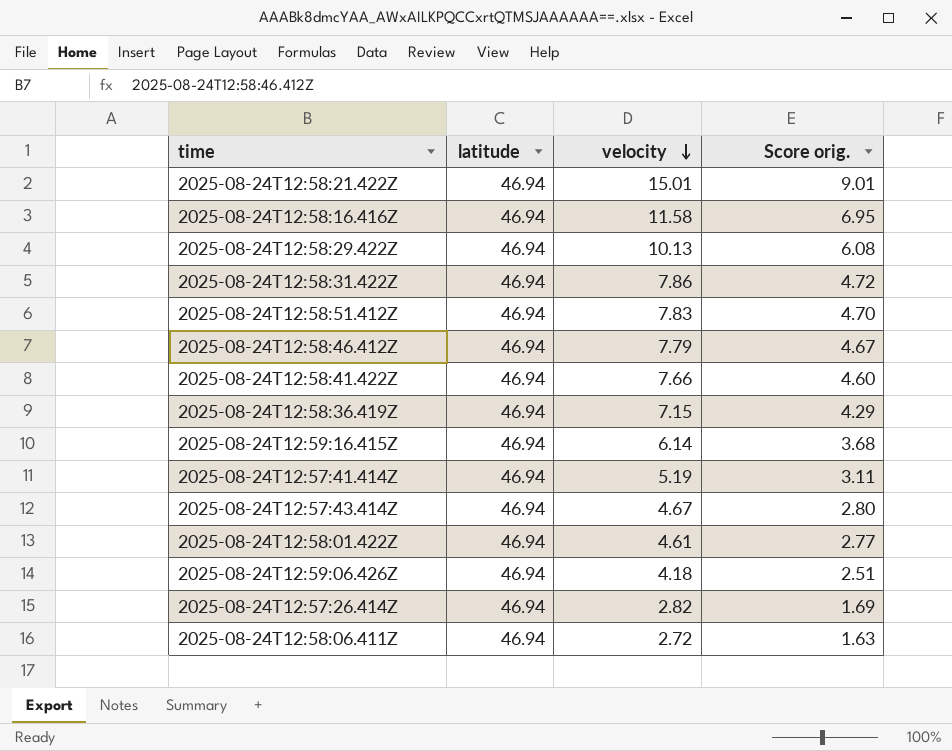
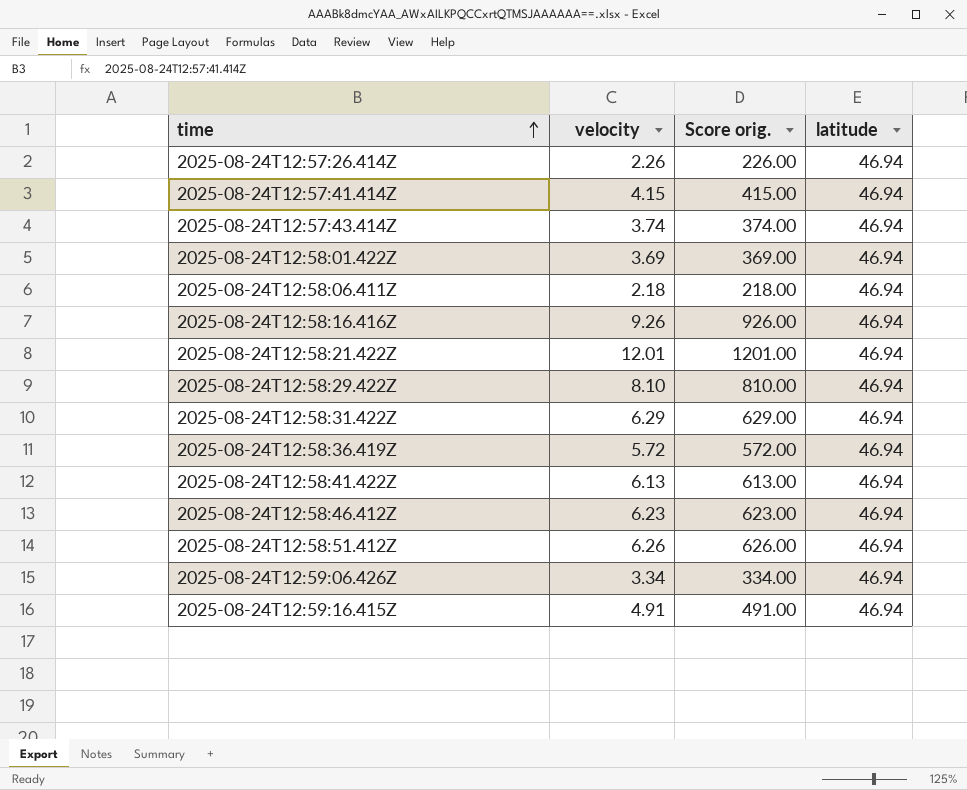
row order: velocity descending -> time ascending
column Score orig. | formula: [velocity] * 0.6 -> [velocity] * 100
column latitude | position: 2 -> 4
2025-08-24T12:57:26.414Z | velocity: 2.82 -> 2.26
2025-08-24T12:57:41.414Z | velocity: 5.19 -> 4.15
2025-08-24T12:57:43.414Z | velocity: 4.67 -> 3.74
2025-08-24T12:58:01.422Z | velocity: 4.61 -> 3.69
2025-08-24T12:58:06.411Z | velocity: 2.72 -> 2.18
2025-08-24T12:58:16.416Z | velocity: 11.58 -> 9.26
2025-08-24T12:58:21.422Z | velocity: 15.01 -> 12.01
2025-08-24T12:58:29.422Z | velocity: 10.13 -> 8.10
2025-08-24T12:58:31.422Z | velocity: 7.86 -> 6.29
2025-08-24T12:58:36.419Z | velocity: 7.15 -> 5.72
2025-08-24T12:58:41.422Z | velocity: 7.66 -> 6.13
2025-08-24T12:58:46.412Z | velocity: 7.79 -> 6.23
2025-08-24T12:58:51.412Z | velocity: 7.83 -> 6.26
2025-08-24T12:59:06.426Z | velocity: 4.18 -> 3.34
2025-08-24T12:59:16.415Z | velocity: 6.14 -> 4.91

